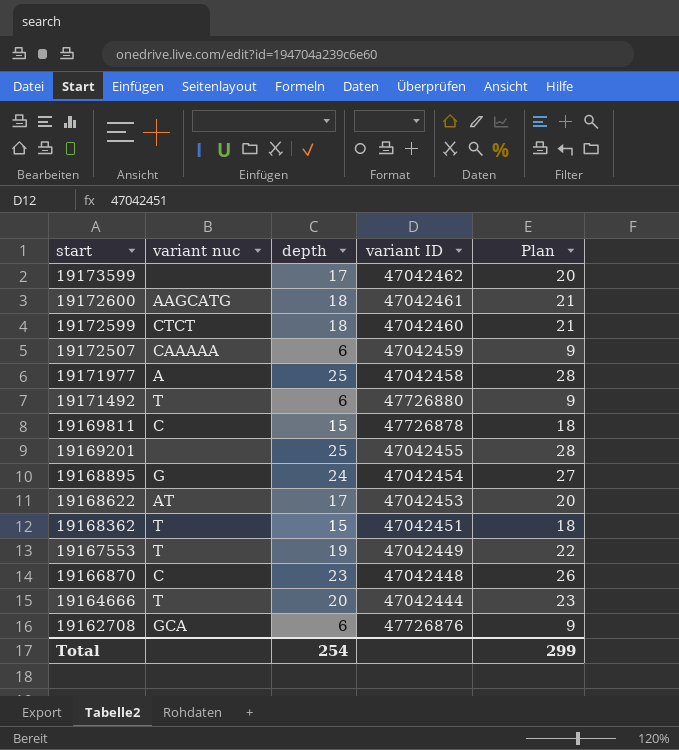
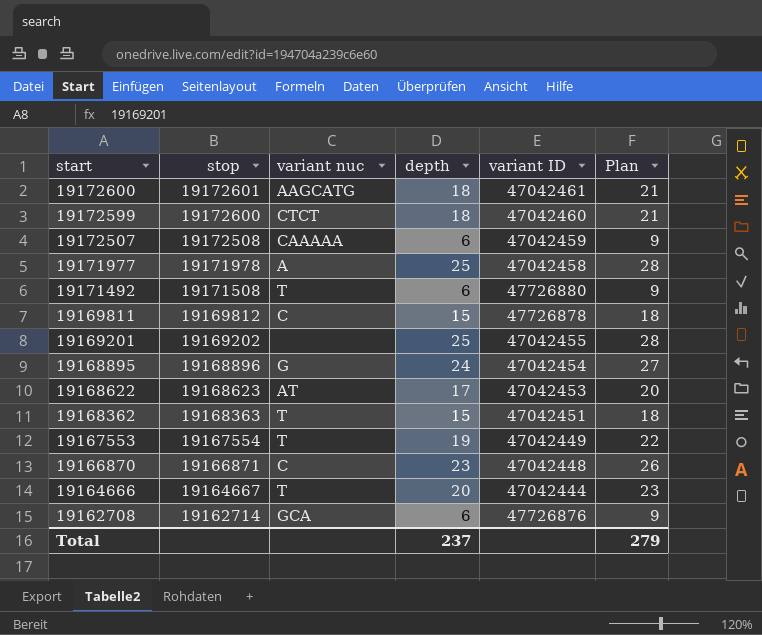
column stop | position: none -> 2
row 19173599: none | 17 | 47042462 | 20 -> none
Total | depth: 254 -> 237
Total | Plan: 299 -> 279

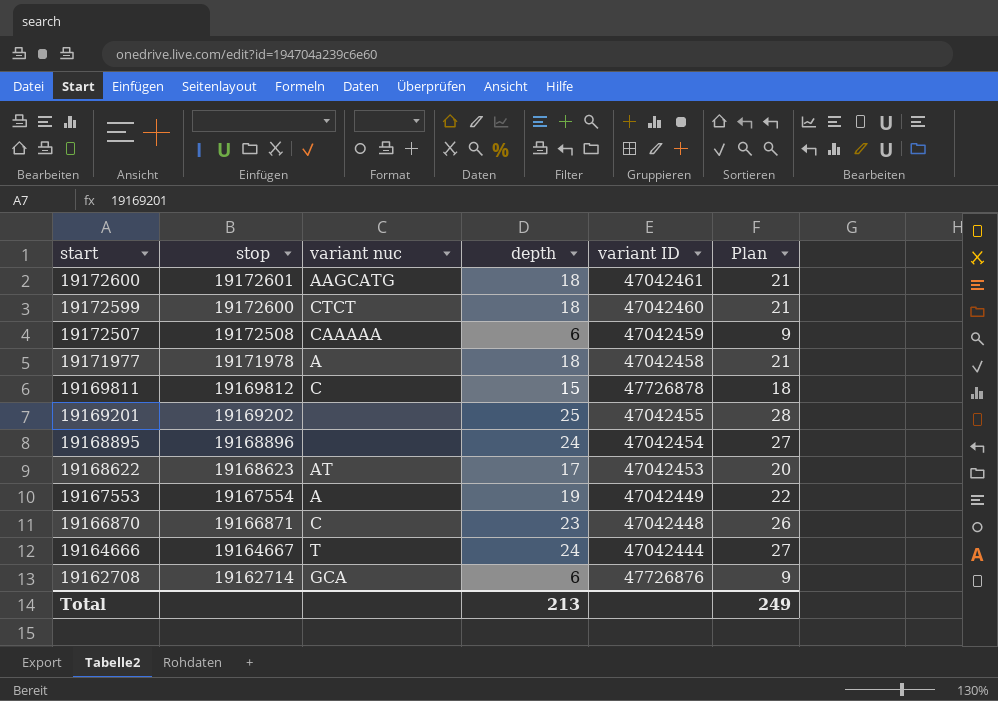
row 19171492: 19171508 | T | 6 | 47726880 | 9 -> none
row 19168362: 19168363 | T | 15 | 47042451 | 18 -> none
19171977 | depth: 25 -> 18
19171977 | Plan: 28 -> 21
19168895 | variant nuc: G -> none
19167553 | variant nuc: T -> A
19164666 | depth: 20 -> 24
19164666 | Plan: 23 -> 27
Total | depth: 237 -> 213
Total | Plan: 279 -> 249

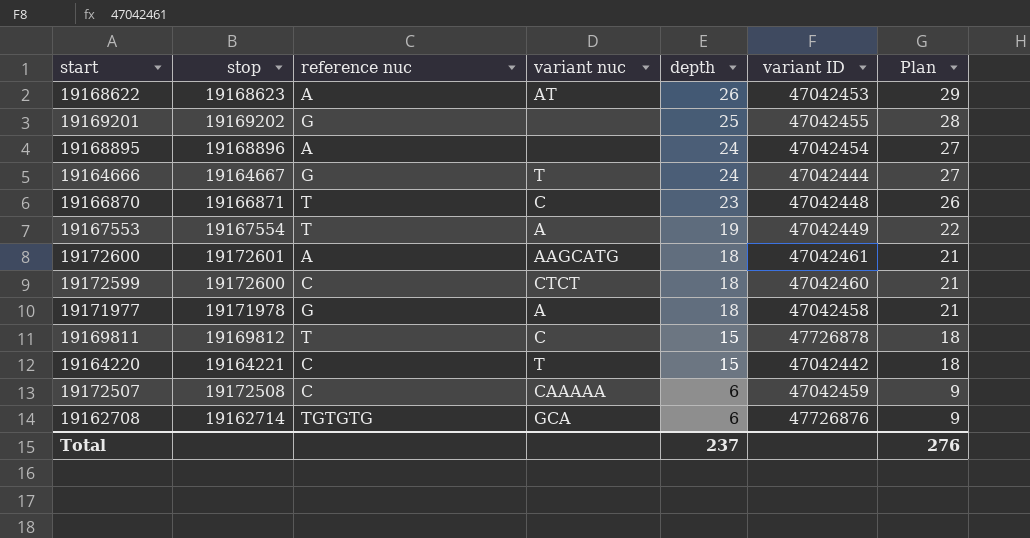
row order: start descending -> depth descending
column reference nuc | position: none -> 3
19168622 | depth: 17 -> 26
19168622 | Plan: 20 -> 29
row 19164220: none -> 19164221 | C | T | 15 | 47042442 | 18
Total | depth: 213 -> 237
Total | Plan: 249 -> 276

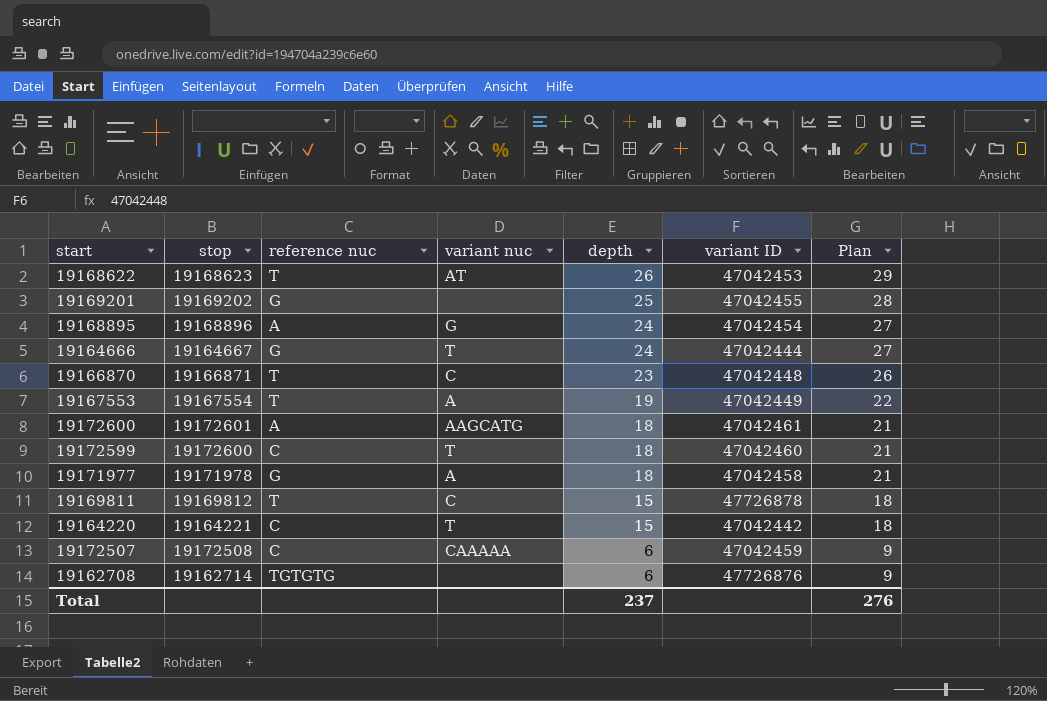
19168622 | reference nuc: A -> T
19168895 | variant nuc: none -> G
19172599 | variant nuc: CTCT -> T
19162708 | variant nuc: GCA -> none

